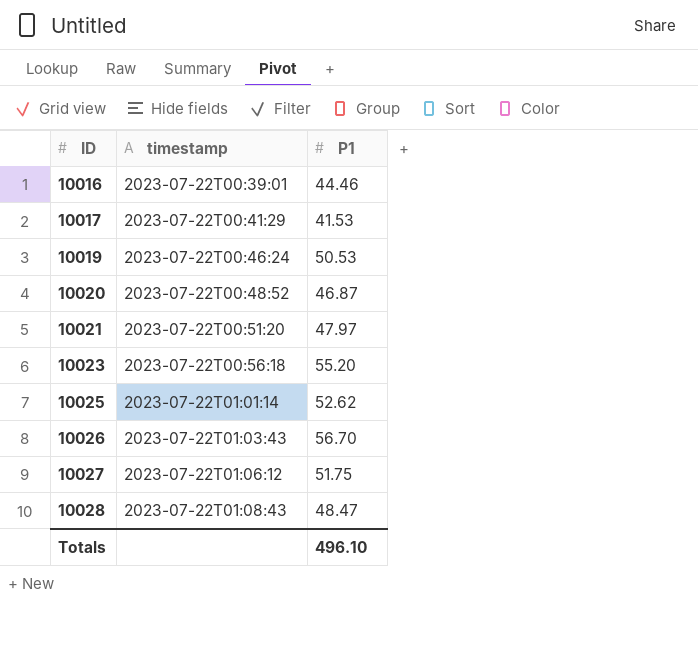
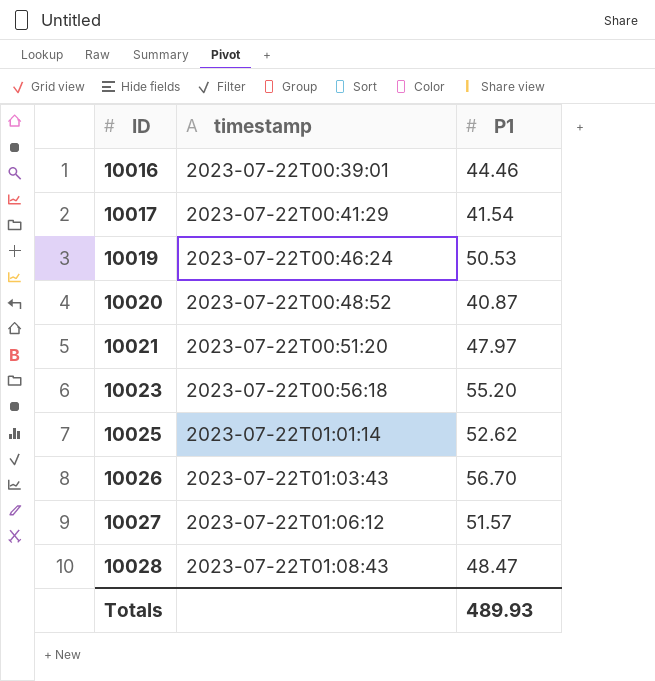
10017 | P1: 41.53 -> 41.54
10020 | P1: 46.87 -> 40.87
10027 | P1: 51.75 -> 51.57
Totals | P1: 496.10 -> 489.93

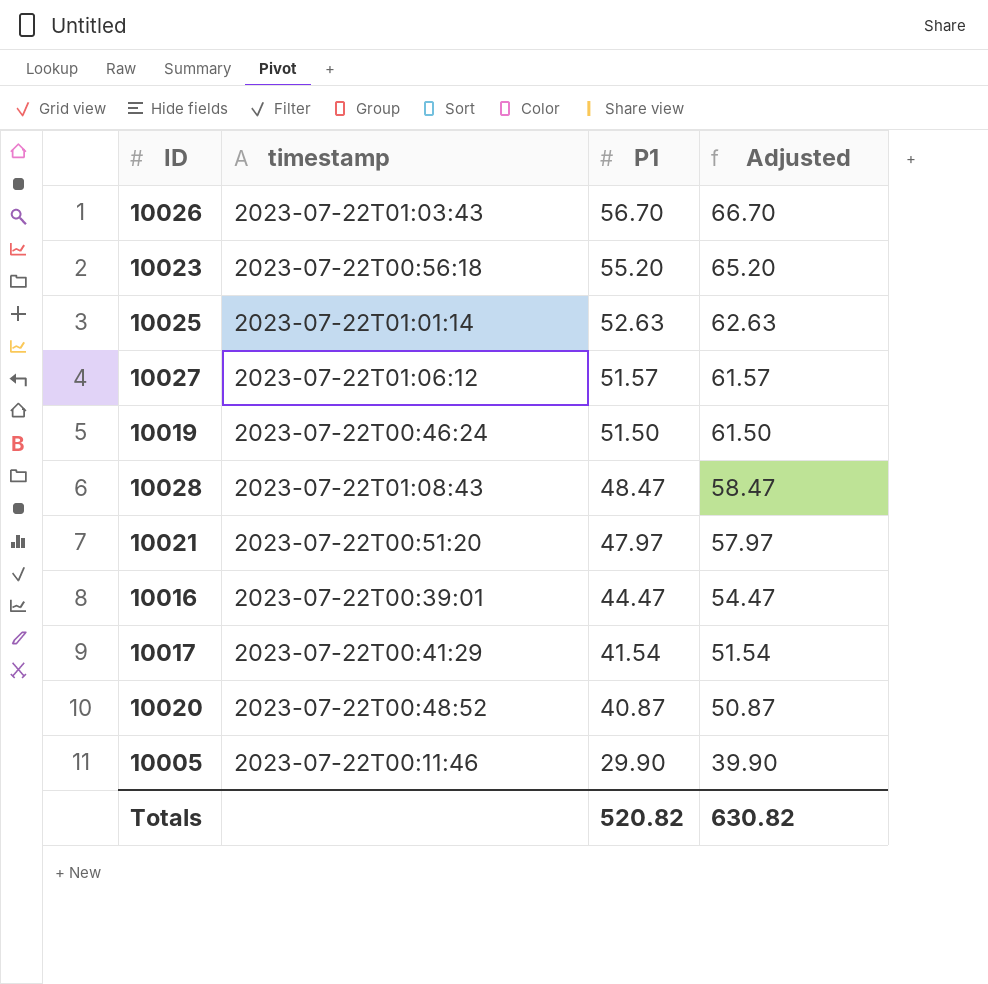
row order: ID ascending -> P1 descending
column Adjusted | formula: none -> [P1] + 10
10025 | P1: 52.62 -> 52.63
10019 | P1: 50.53 -> 51.50
10016 | P1: 44.46 -> 44.47
row 10005: none -> 2023-07-22T00:11:46 | 29.90 | 39.90
Totals | P1: 489.93 -> 520.82

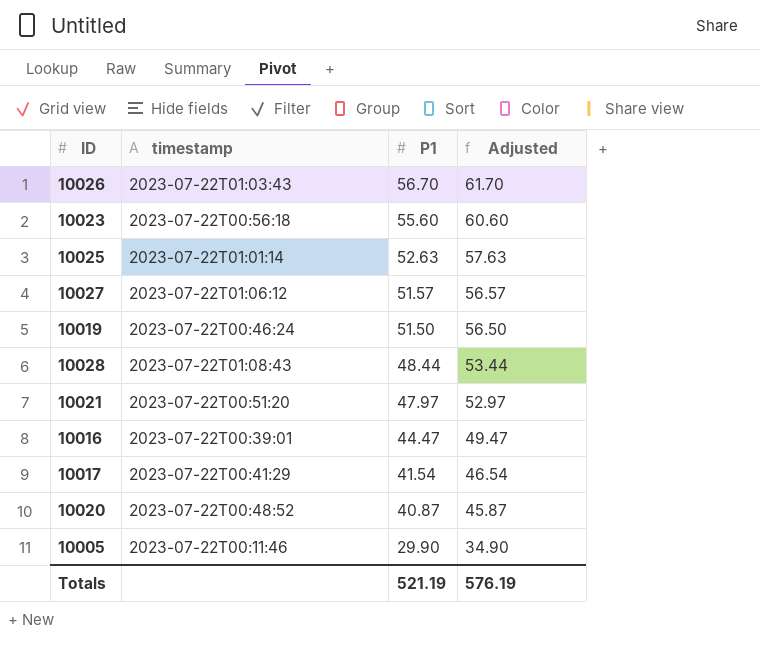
column Adjusted | formula: [P1] + 10 -> [P1] + 5
10023 | P1: 55.20 -> 55.60
10028 | P1: 48.47 -> 48.44
Totals | P1: 520.82 -> 521.19
Totals | Adjusted: 630.82 -> 576.19

